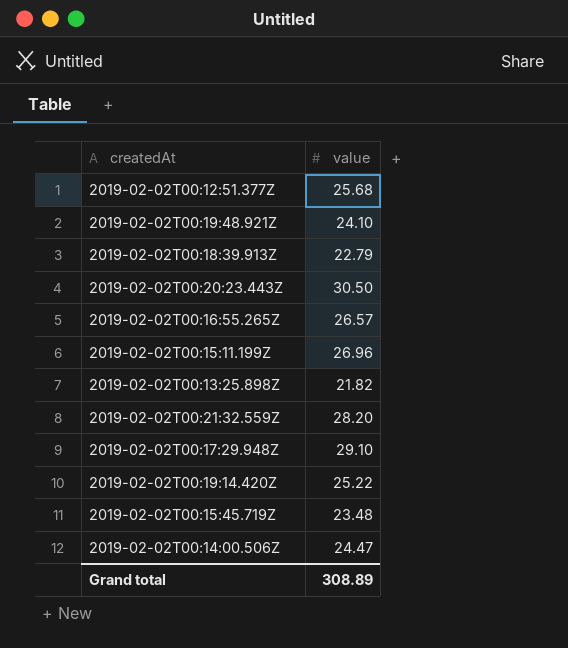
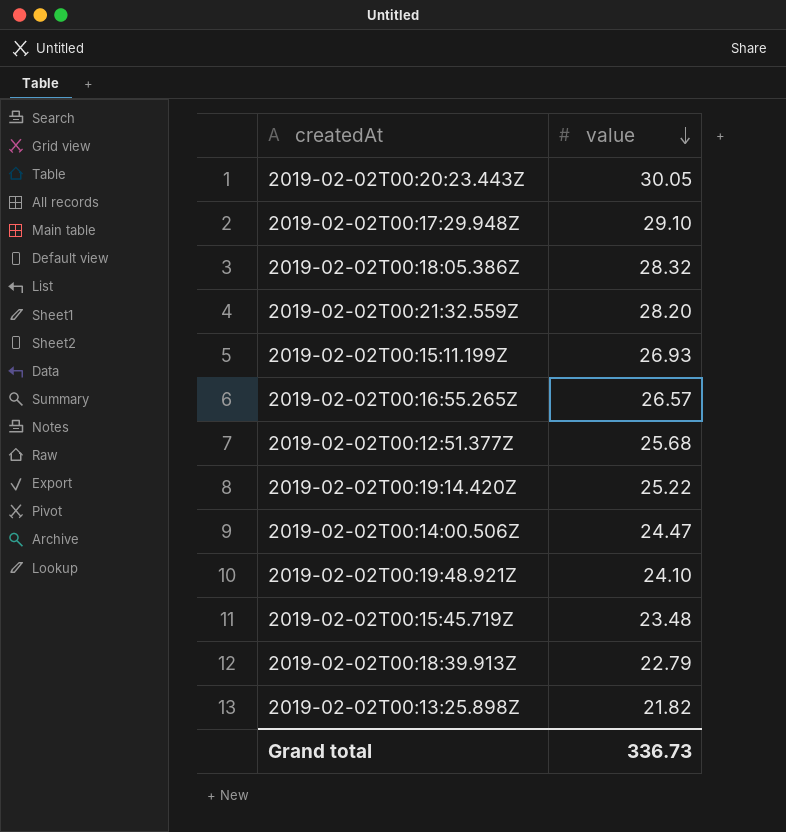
row order: none -> value descending
2019-02-02T00:20:23.443Z | value: 30.50 -> 30.05
row 2019-02-02T00:18:05.386Z: none -> 28.32
2019-02-02T00:15:11.199Z | value: 26.96 -> 26.93
Grand total | value: 308.89 -> 336.73

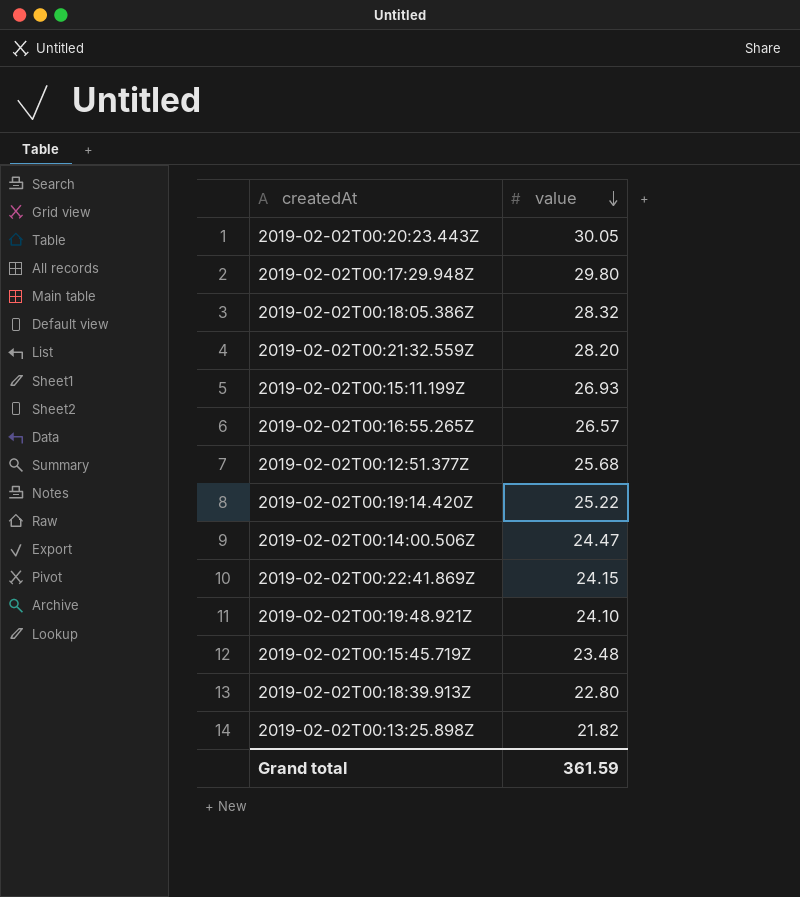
2019-02-02T00:17:29.948Z | value: 29.10 -> 29.80
row 2019-02-02T00:22:41.869Z: none -> 24.15
2019-02-02T00:18:39.913Z | value: 22.79 -> 22.80
Grand total | value: 336.73 -> 361.59

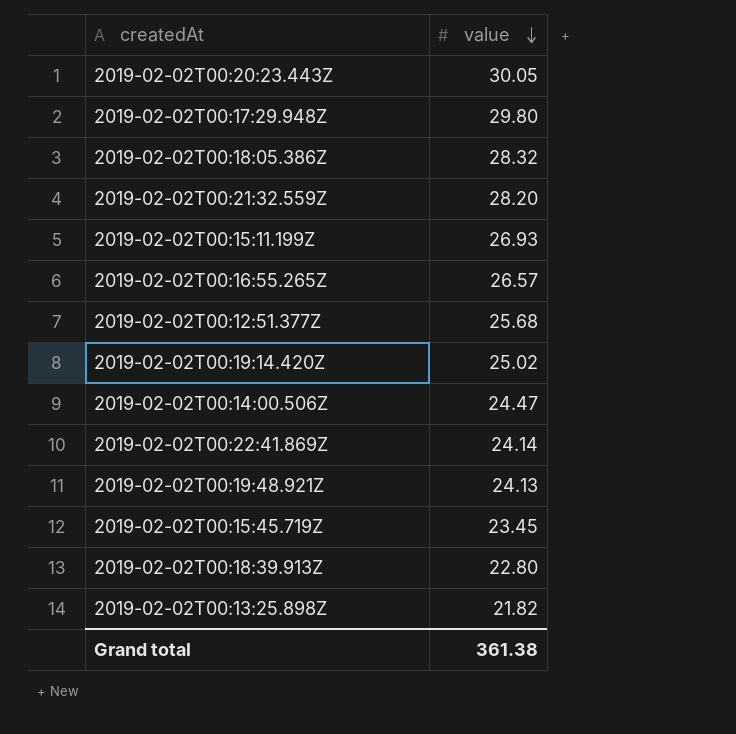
2019-02-02T00:19:14.420Z | value: 25.22 -> 25.02
2019-02-02T00:22:41.869Z | value: 24.15 -> 24.14
2019-02-02T00:19:48.921Z | value: 24.10 -> 24.13
2019-02-02T00:15:45.719Z | value: 23.48 -> 23.45
Grand total | value: 361.59 -> 361.38

